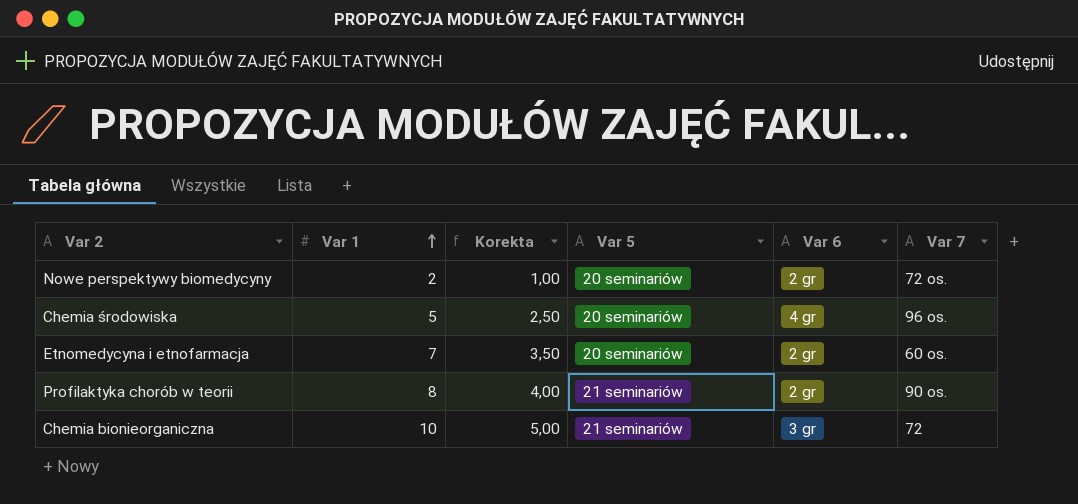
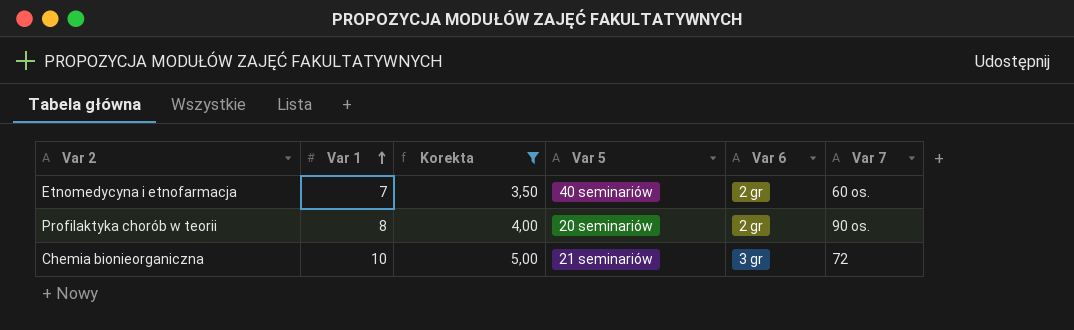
filter: none -> Korekta >= 3,50
Etnomedycyna i etnofarmacja | Var 5: 20 seminariów -> 40 seminariów
Profilaktyka chorób w teorii | Var 5: 21 seminariów -> 20 seminariów

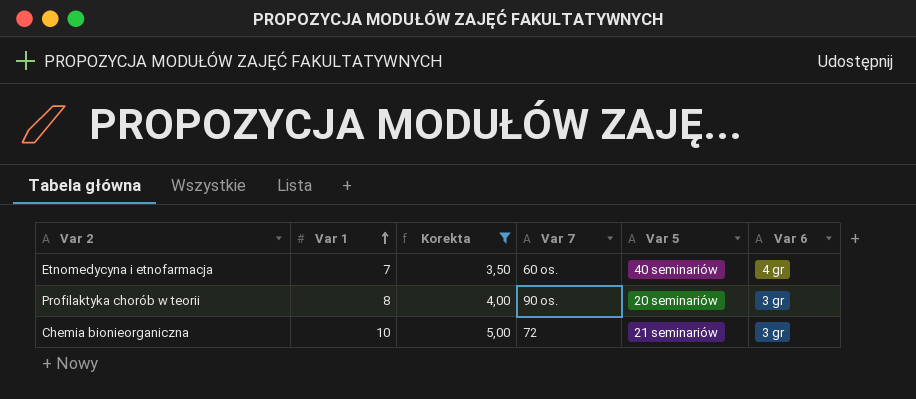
column Var 7 | position: 6 -> 4
Etnomedycyna i etnofarmacja | Var 6: 2 gr -> 4 gr
Profilaktyka chorób w teorii | Var 6: 2 gr -> 3 gr

